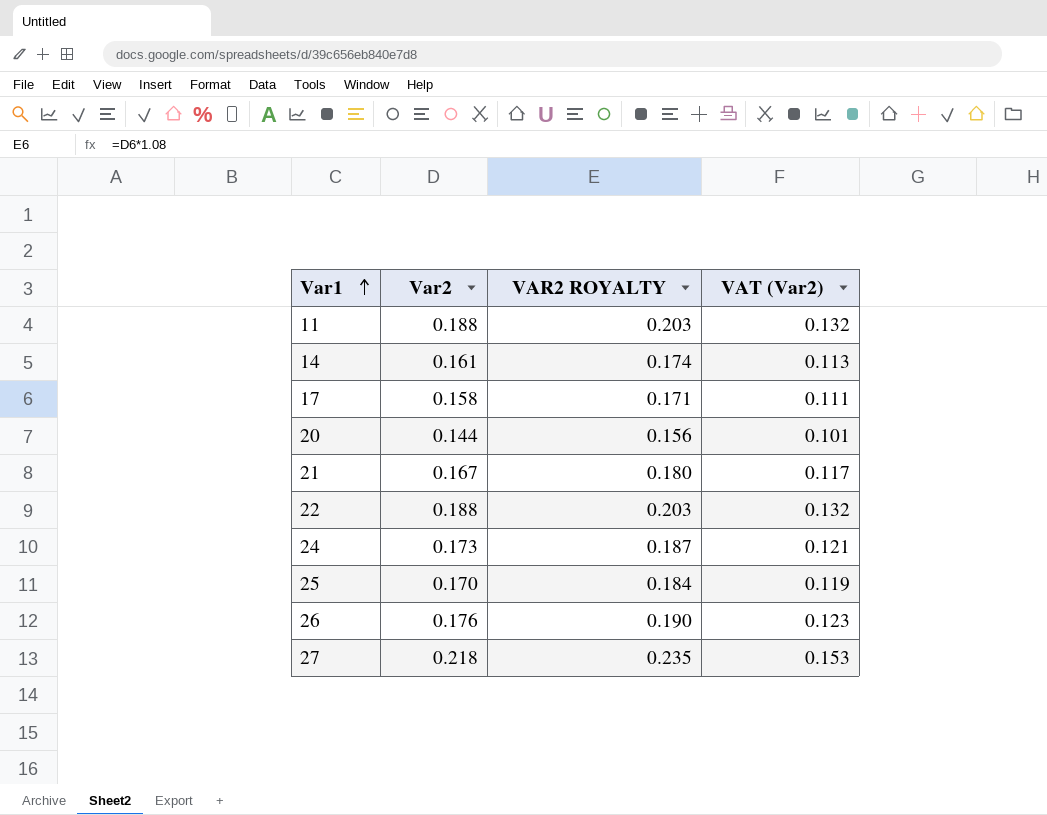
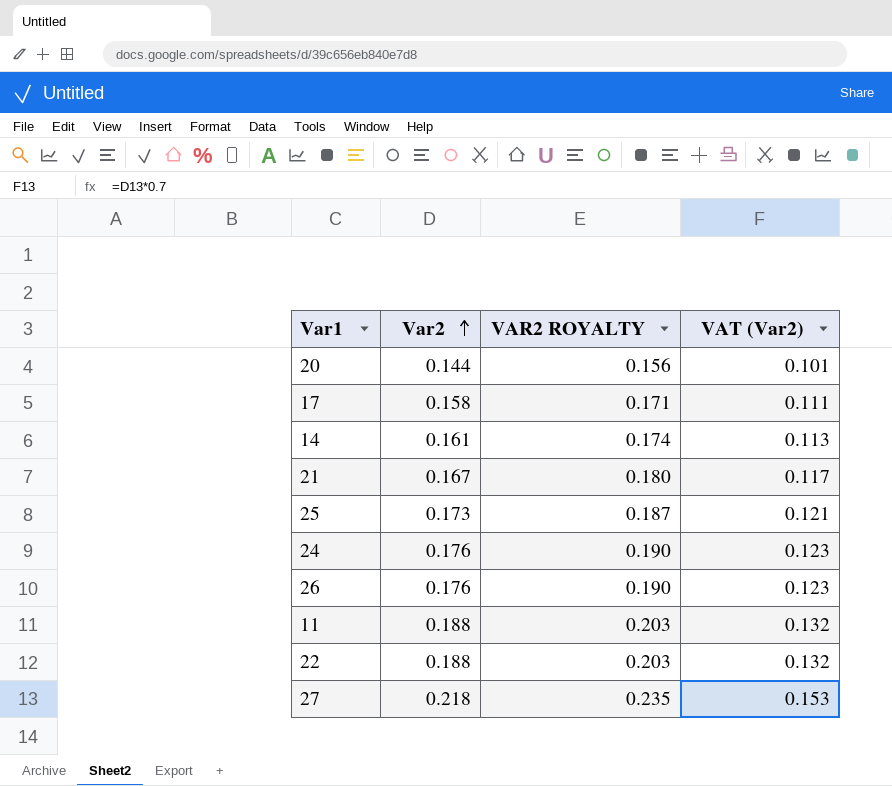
row order: Var1 ascending -> Var2 ascending
25 | Var2: 0.170 -> 0.173
25 | VAR2 ROYALTY: 0.184 -> 0.187
25 | VAT (Var2): 0.119 -> 0.121
24 | Var2: 0.173 -> 0.176
24 | VAR2 ROYALTY: 0.187 -> 0.190
24 | VAT (Var2): 0.121 -> 0.123

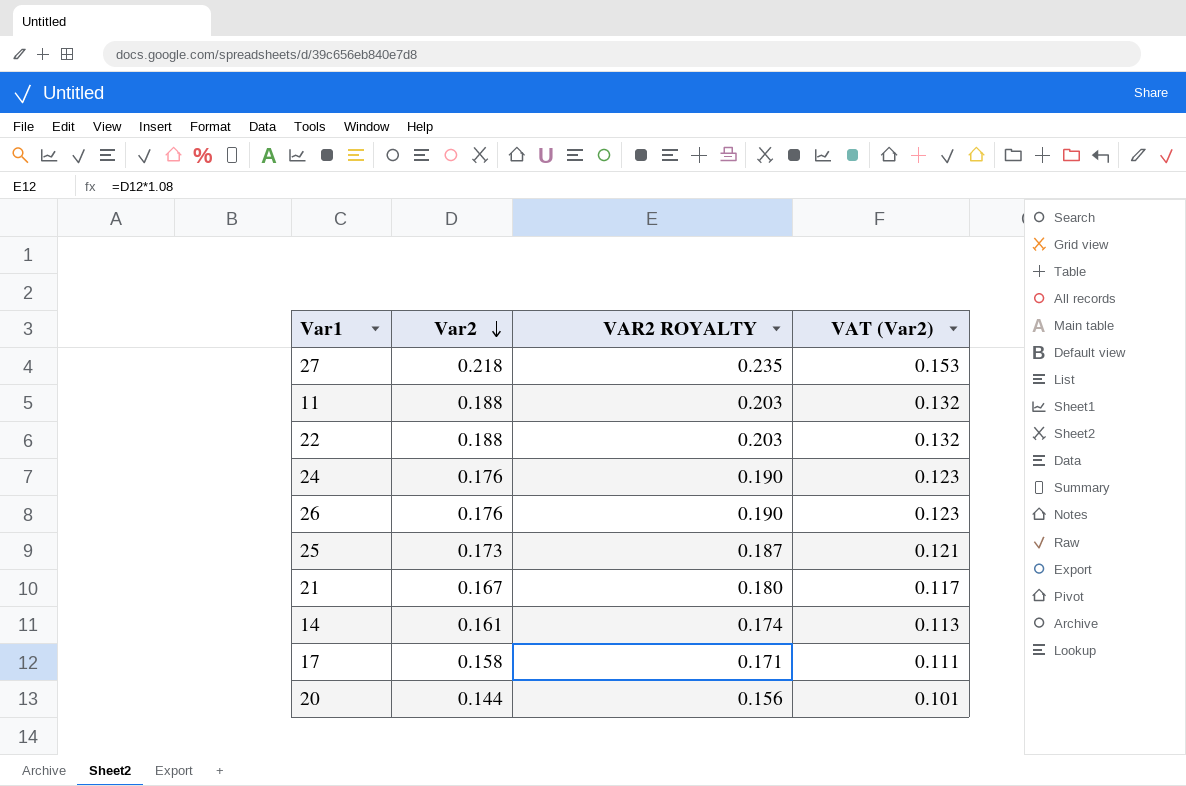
row order: Var2 ascending -> Var2 descending

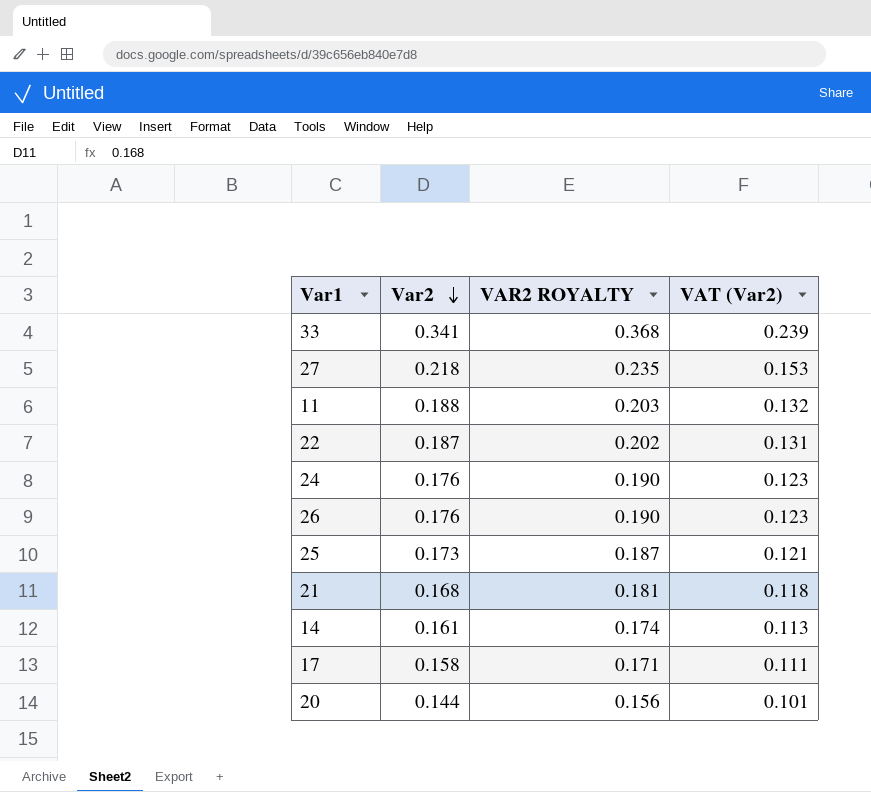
row 33: none -> 0.341 | 0.368 | 0.239
22 | Var2: 0.188 -> 0.187
22 | VAR2 ROYALTY: 0.203 -> 0.202
22 | VAT (Var2): 0.132 -> 0.131
21 | Var2: 0.167 -> 0.168
21 | VAR2 ROYALTY: 0.180 -> 0.181
21 | VAT (Var2): 0.117 -> 0.118

